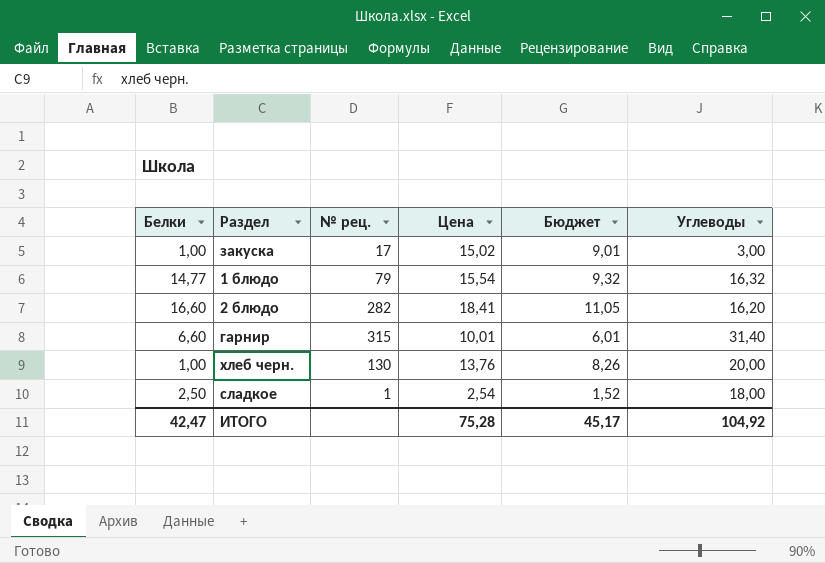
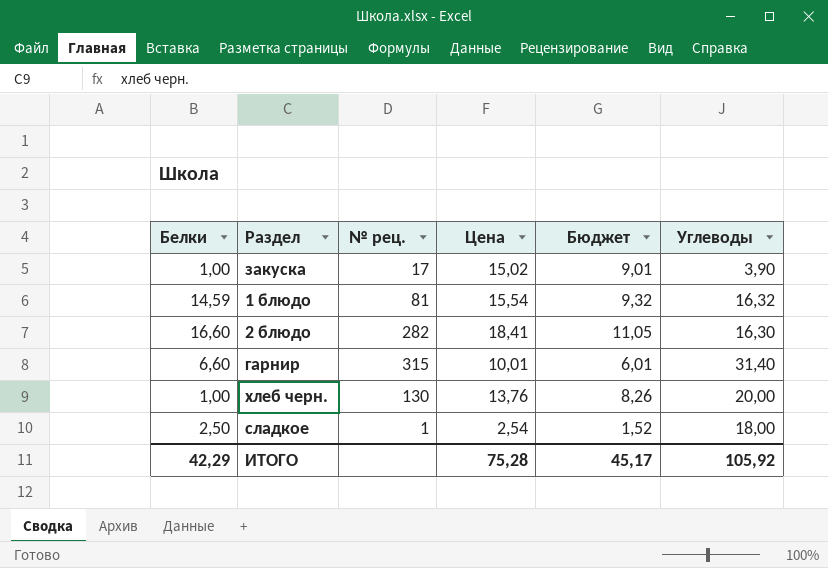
закуска | Углеводы: 3,00 -> 3,90
1 блюдо | Белки: 14,77 -> 14,59
1 блюдо | № рец.: 79 -> 81
2 блюдо | Углеводы: 16,20 -> 16,30
ИТОГО | Белки: 42,47 -> 42,29
ИТОГО | Углеводы: 104,92 -> 105,92

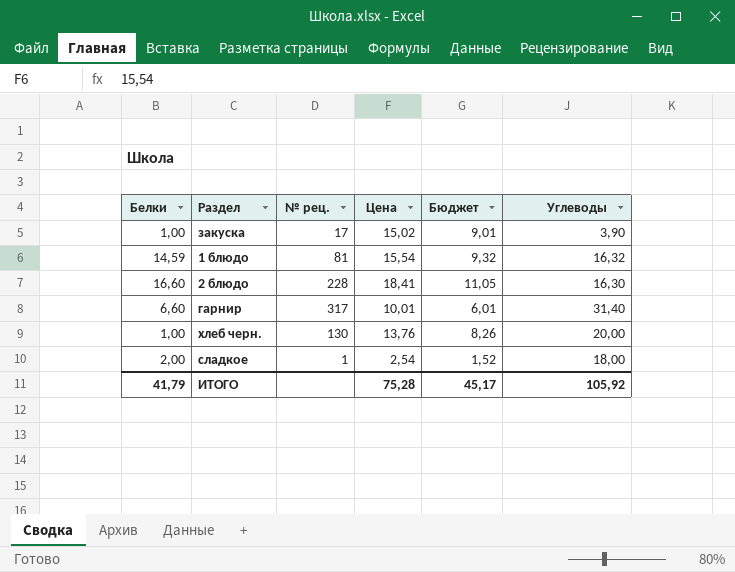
2 блюдо | № рец.: 282 -> 228
гарнир | № рец.: 315 -> 317
сладкое | Белки: 2,50 -> 2,00
ИТОГО | Белки: 42,29 -> 41,79

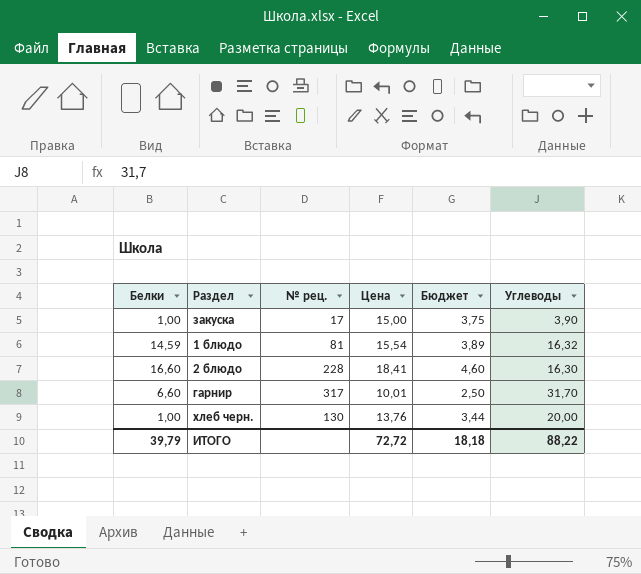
column Бюджет | formula: [Цена] * 0,6 -> [Цена] * 0,25
row сладкое: 2,00 | 1 | 2,54 | 1,52 | 18,00 -> none
закуска | Цена: 15,02 -> 15,00
гарнир | Углеводы: 31,40 -> 31,70
ИТОГО | Белки: 41,79 -> 39,79
ИТОГО | Цена: 75,28 -> 72,72
ИТОГО | Бюджет: 45,17 -> 18,18
ИТОГО | Углеводы: 105,92 -> 88,22

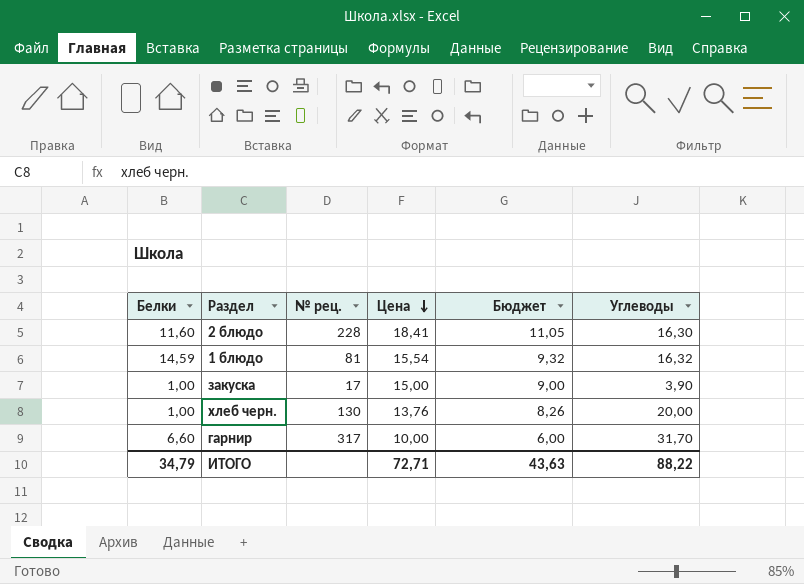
row order: none -> Цена descending
column Бюджет | formula: [Цена] * 0,25 -> [Цена] * 0,6
2 блюдо | Белки: 16,60 -> 11,60
гарнир | Цена: 10,01 -> 10,00
ИТОГО | Белки: 39,79 -> 34,79
ИТОГО | Цена: 72,72 -> 72,71
ИТОГО | Бюджет: 18,18 -> 43,63

